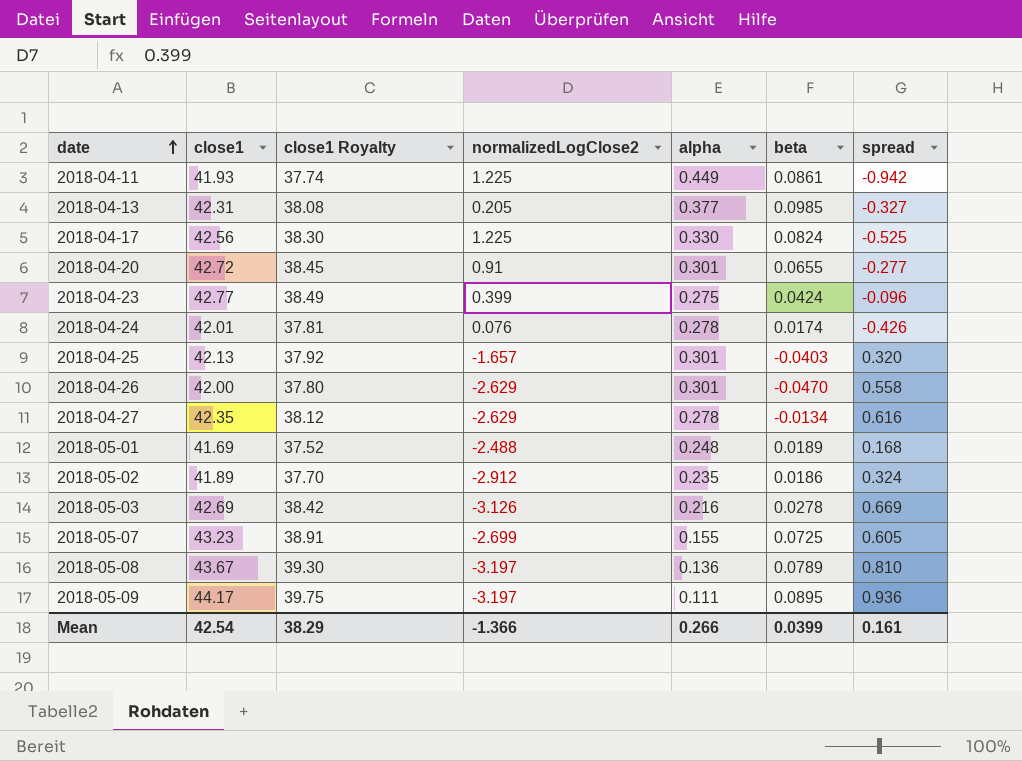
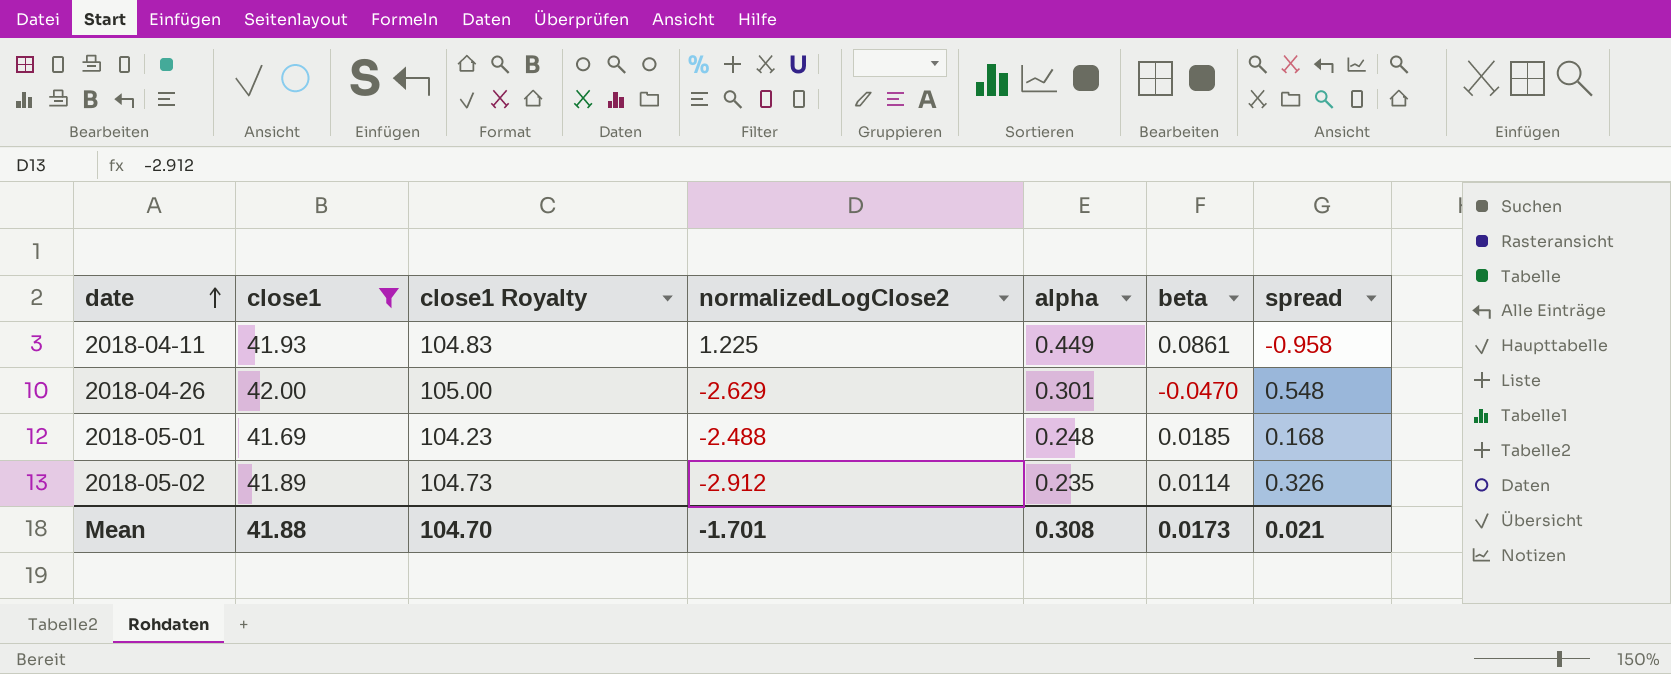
filter: none -> close1 <= 42.00
column close1 Royalty | formula: [close1] * 0.9 -> [close1] * 2.5
2018-04-11 | spread: -0.942 -> -0.958
2018-04-26 | spread: 0.558 -> 0.548
2018-05-01 | beta: 0.0189 -> 0.0185
2018-05-02 | beta: 0.0186 -> 0.0114
2018-05-02 | spread: 0.324 -> 0.326
Mean | close1: 42.54 -> 41.88
Mean | close1 Royalty: 38.29 -> 104.70
Mean | normalizedLogClose2: -1.366 -> -1.701
Mean | alpha: 0.266 -> 0.308
Mean | beta: 0.0399 -> 0.0173
Mean | spread: 0.161 -> 0.021

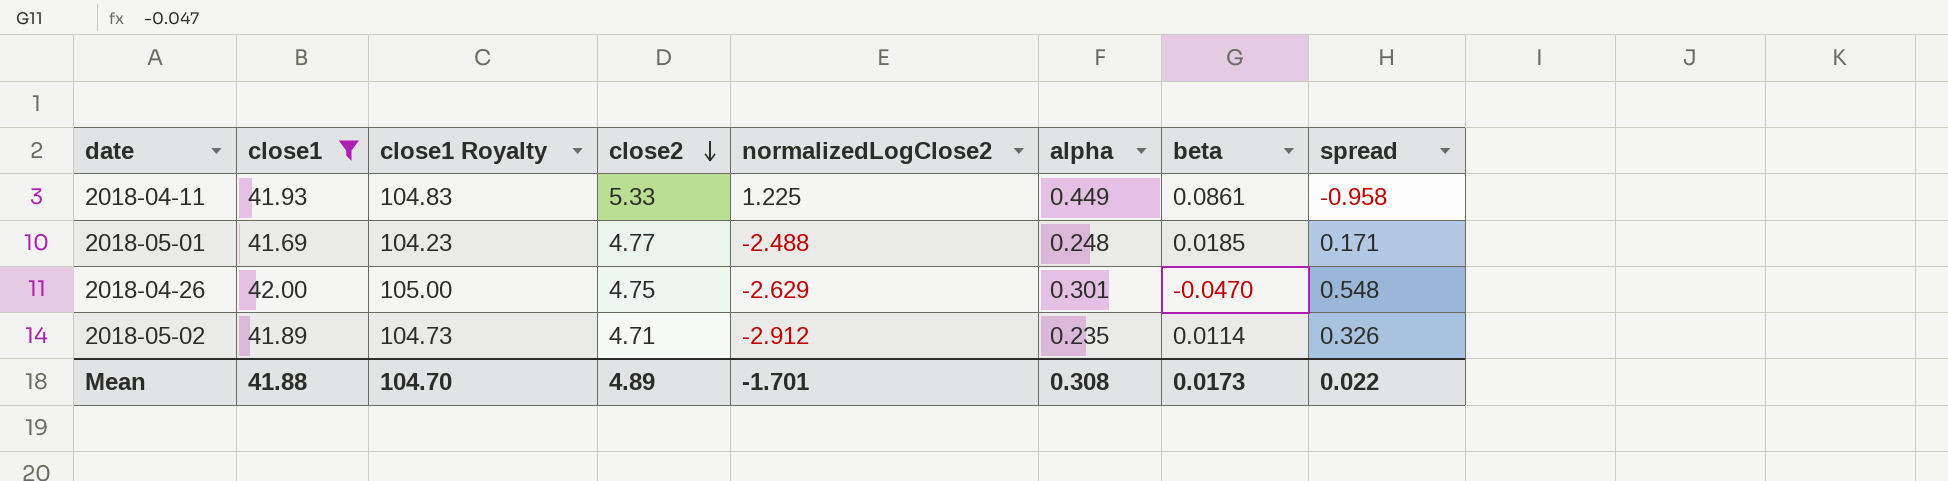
row order: date ascending -> close2 descending
column close2 | position: none -> 4
2018-05-01 | spread: 0.168 -> 0.171
Mean | spread: 0.021 -> 0.022

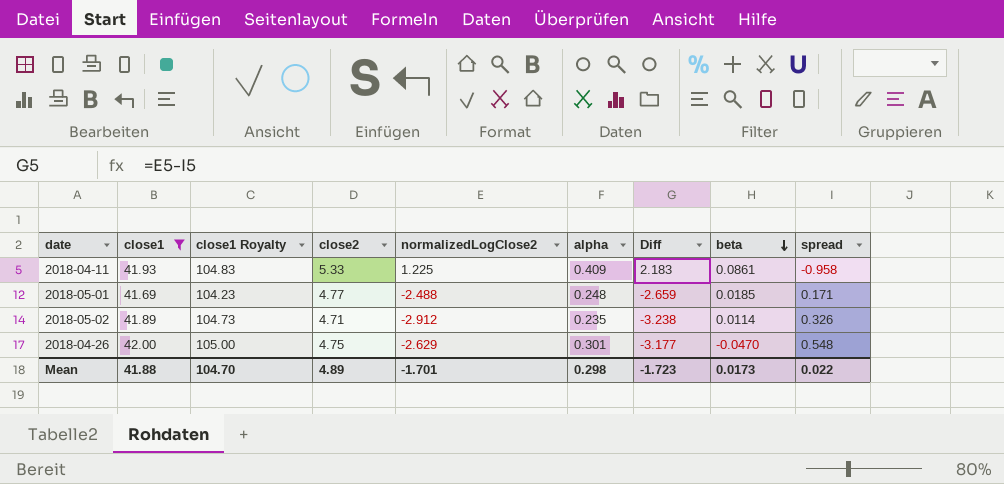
row order: close2 descending -> beta descending
column Diff | formula: none -> [normalizedLogClose2] - [spread]
2018-04-11 | alpha: 0.449 -> 0.409
Mean | alpha: 0.308 -> 0.298

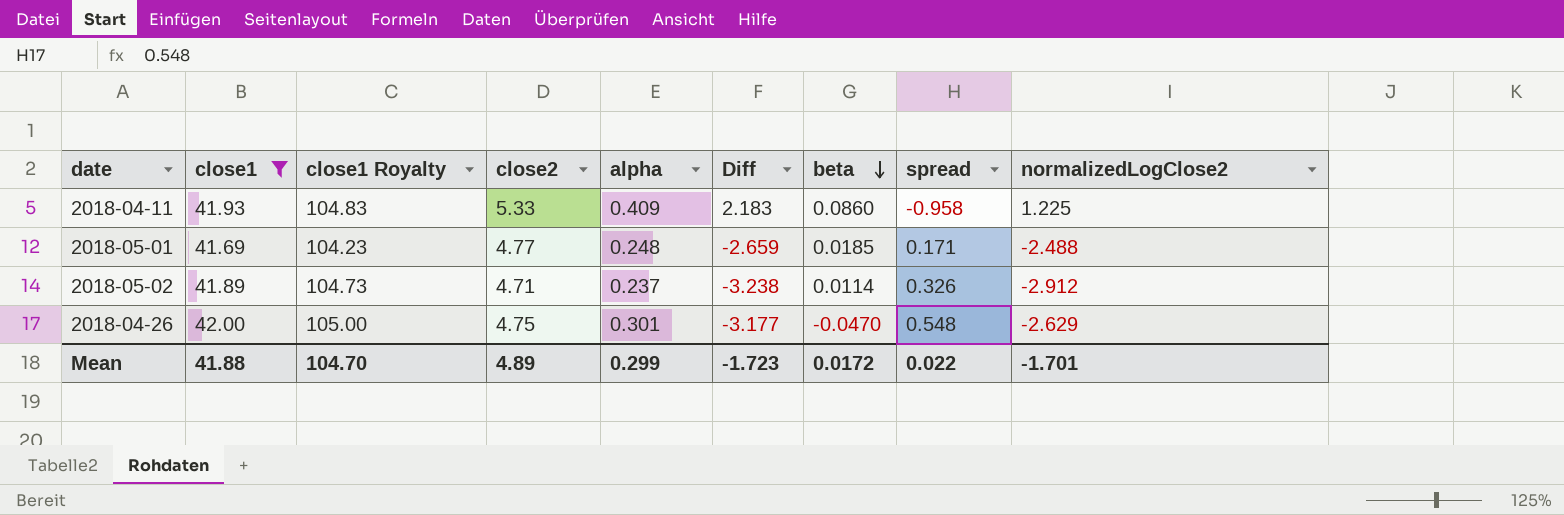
column normalizedLogClose2 | position: 5 -> 9
2018-04-11 | beta: 0.0861 -> 0.0860
2018-05-02 | alpha: 0.235 -> 0.237
Mean | alpha: 0.298 -> 0.299
Mean | beta: 0.0173 -> 0.0172

